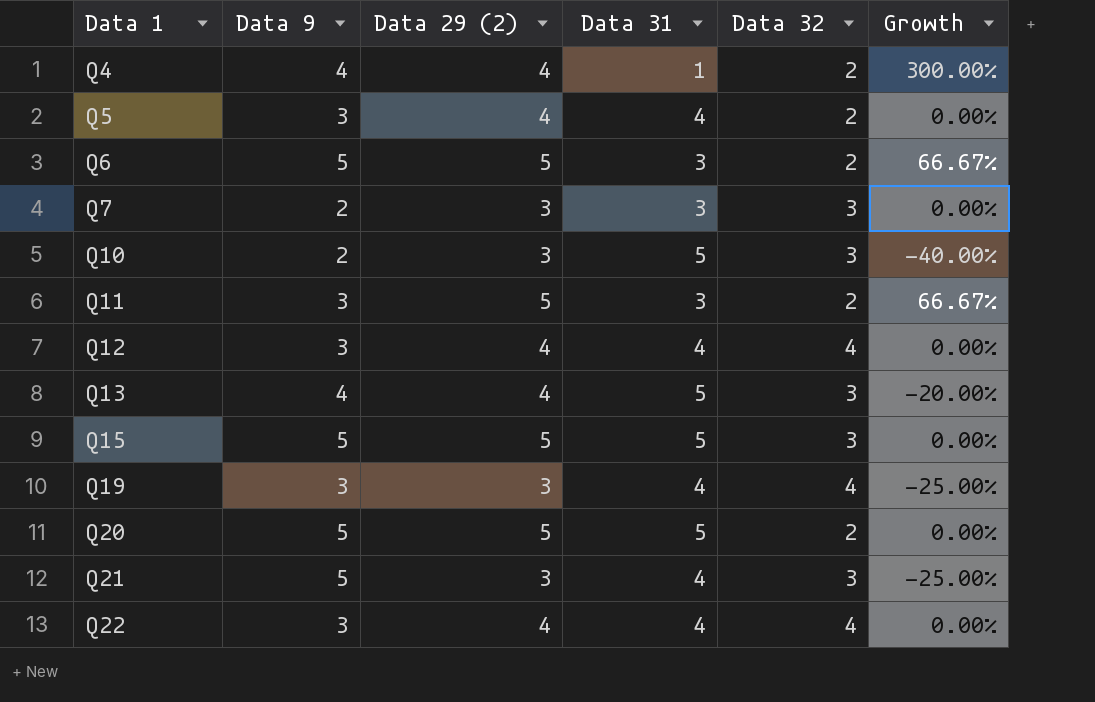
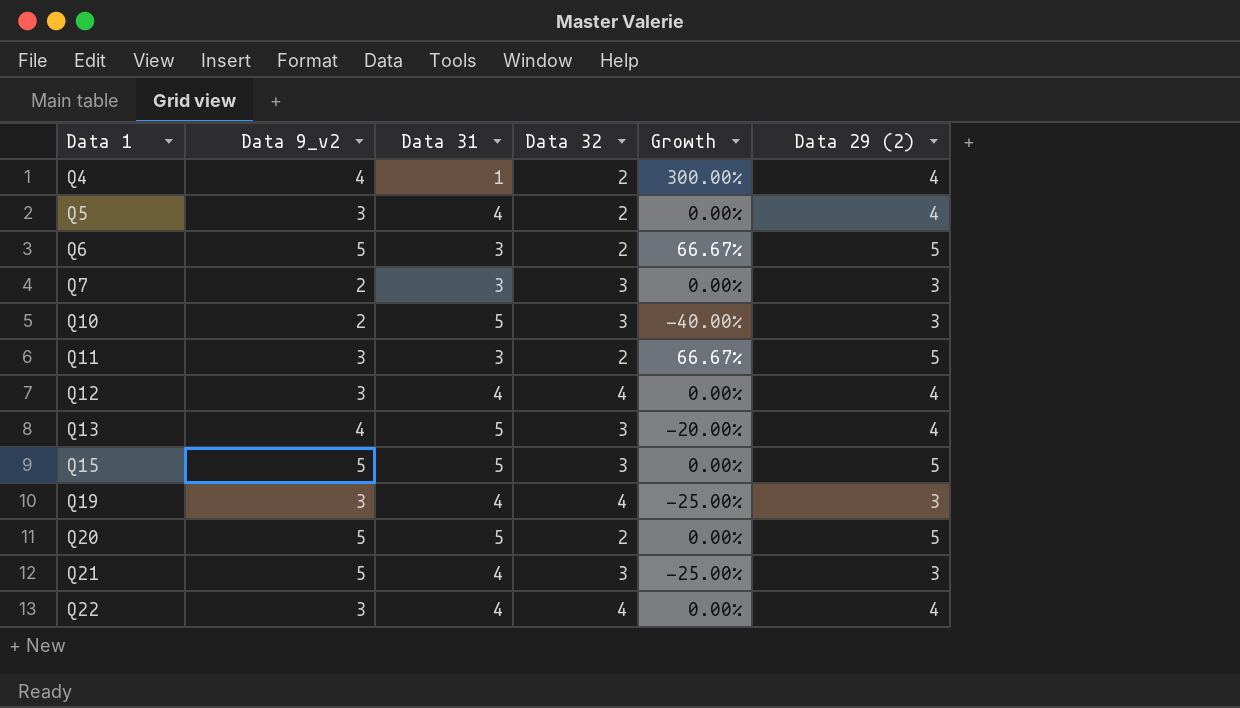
column name: Data 9 -> Data 9_v2
column Data 29 (2) | position: 3 -> 6

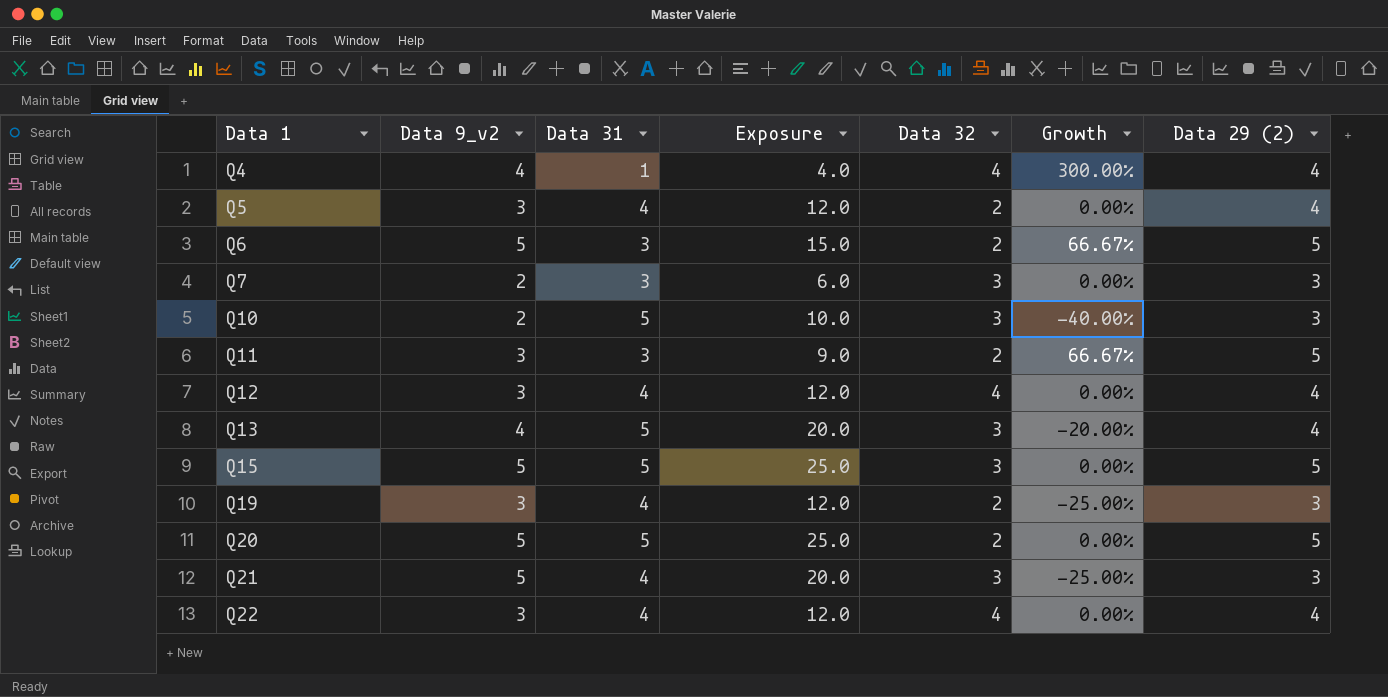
column Exposure | formula: none -> [Data 9_v2] * [Data 31]
Q4 | Data 32: 2 -> 4
Q19 | Data 32: 4 -> 2

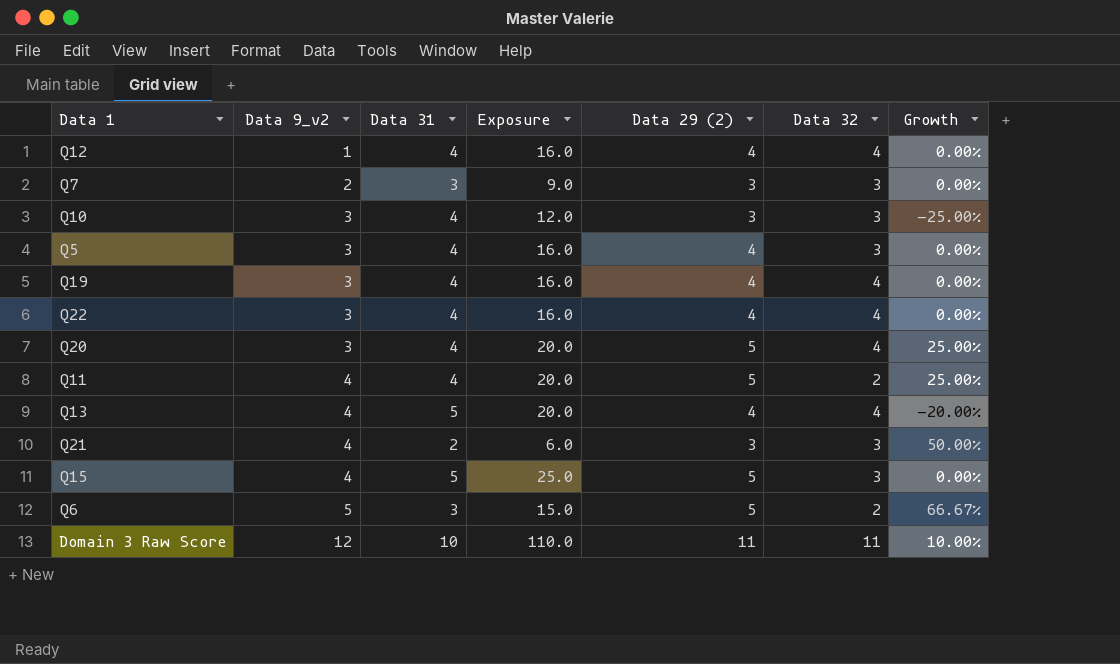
row order: Data 1 ascending -> Data 9_v2 ascending
column Exposure | formula: [Data 9_v2] * [Data 31] -> [Data 31] * [Data 29 (2)]
column Data 29 (2) | position: 7 -> 5
row Q4: 4 | 1 | 4.0 | 4 | 300.00% | 4 -> none
Q12 | Data 9_v2: 3 -> 1
Q10 | Data 9_v2: 2 -> 3
Q10 | Data 31: 5 -> 4
Q10 | Growth: -40.00% -> -25.00%
Q5 | Data 32: 2 -> 3
Q19 | Data 29 (2): 3 -> 4
Q19 | Data 32: 2 -> 4
Q19 | Growth: -25.00% -> 0.00%
Q20 | Data 9_v2: 5 -> 3
Q20 | Data 31: 5 -> 4
Q20 | Data 32: 2 -> 4
Q20 | Growth: 0.00% -> 25.00%
Q11 | Data 9_v2: 3 -> 4
Q11 | Data 31: 3 -> 4
Q11 | Growth: 66.67% -> 25.00%
Q13 | Data 32: 3 -> 4
Q21 | Data 9_v2: 5 -> 4
Q21 | Data 31: 4 -> 2
Q21 | Growth: -25.00% -> 50.00%
Q15 | Data 9_v2: 5 -> 4
row Domain 3 Raw Score: none -> 12 | 10 | 110.0 | 11 | 11 | 10.00%

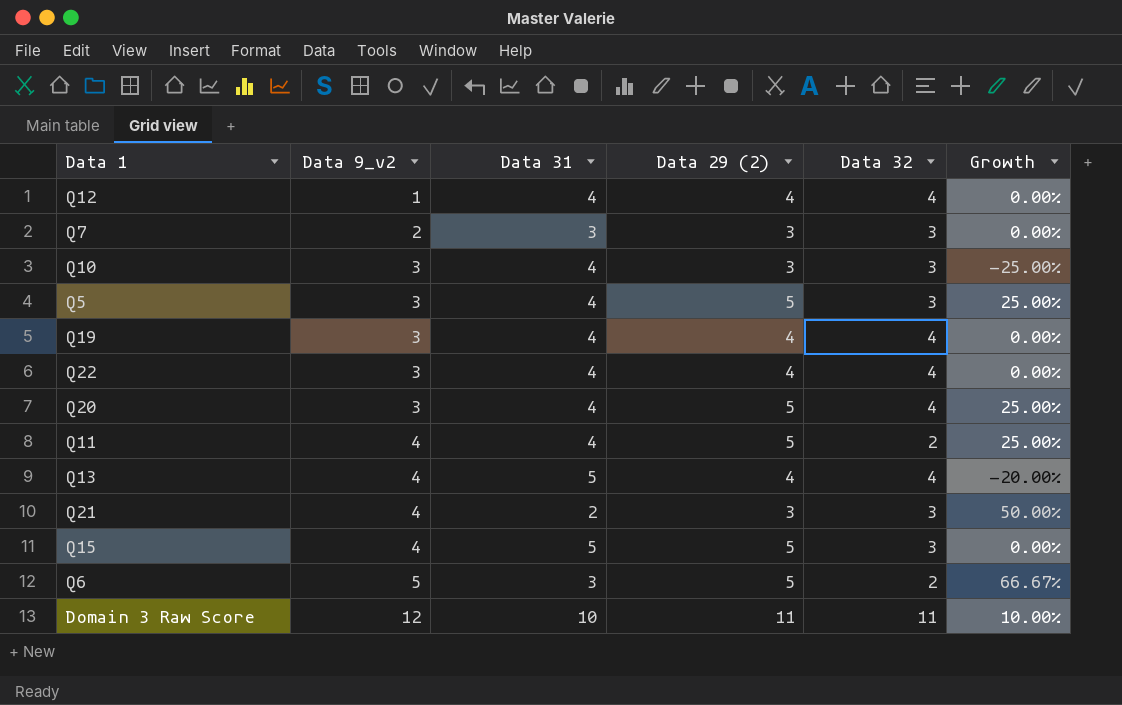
column Exposure | formula: [Data 31] * [Data 29 (2)] -> none
Q5 | Data 29 (2): 4 -> 5
Q5 | Growth: 0.00% -> 25.00%

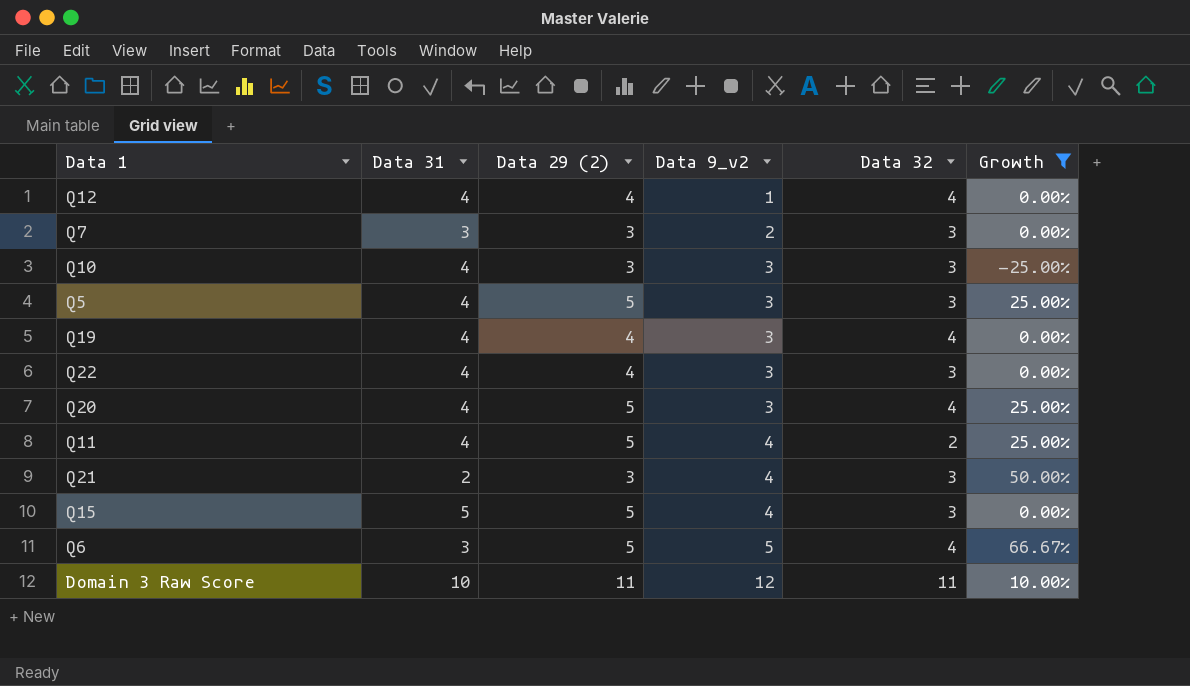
filter: none -> Growth != -20.00%
column Data 9_v2 | position: 2 -> 4
Q22 | Data 32: 4 -> 3
Q6 | Data 32: 2 -> 4

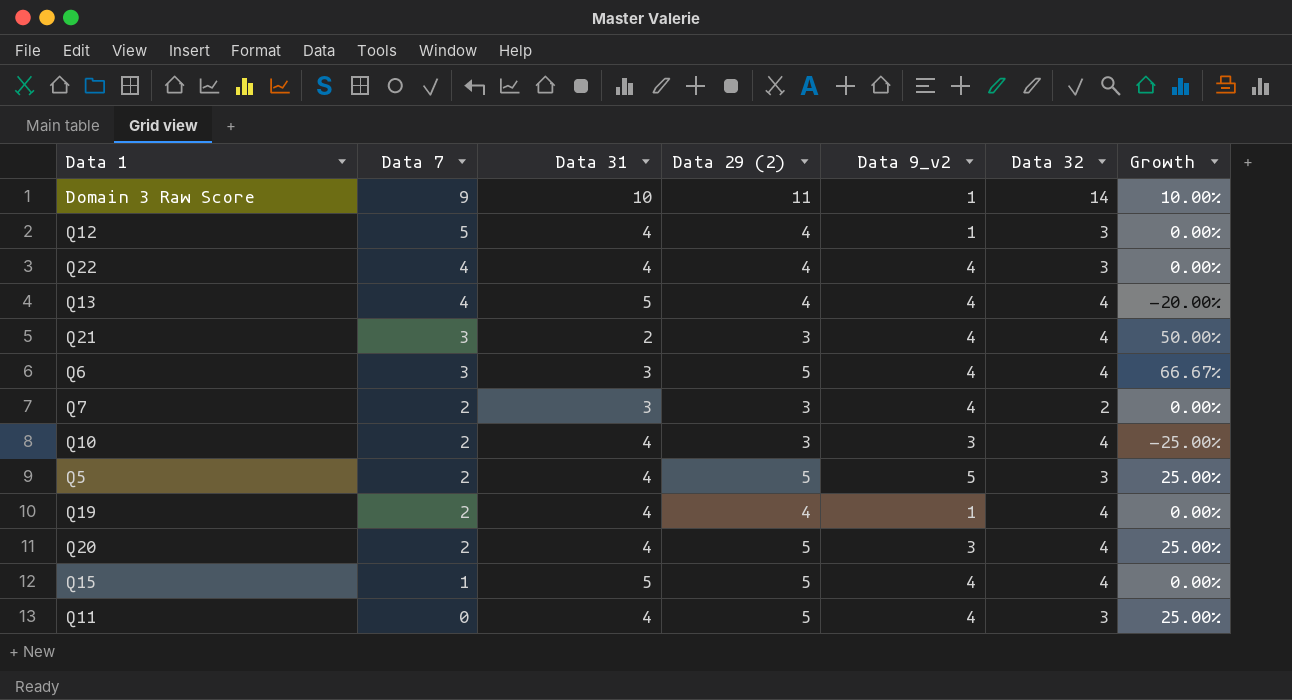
filter: Growth != -20.00% -> none
row order: Data 9_v2 ascending -> Data 7 descending
column Data 7 | position: none -> 2
Domain 3 Raw Score | Data 9_v2: 12 -> 1
Domain 3 Raw Score | Data 32: 11 -> 14
Q12 | Data 32: 4 -> 3
Q22 | Data 9_v2: 3 -> 4
Q21 | Data 32: 3 -> 4
Q6 | Data 9_v2: 5 -> 4
Q7 | Data 9_v2: 2 -> 4
Q7 | Data 32: 3 -> 2
Q10 | Data 32: 3 -> 4
Q5 | Data 9_v2: 3 -> 5
Q19 | Data 9_v2: 3 -> 1
Q15 | Data 32: 3 -> 4
Q11 | Data 32: 2 -> 3

